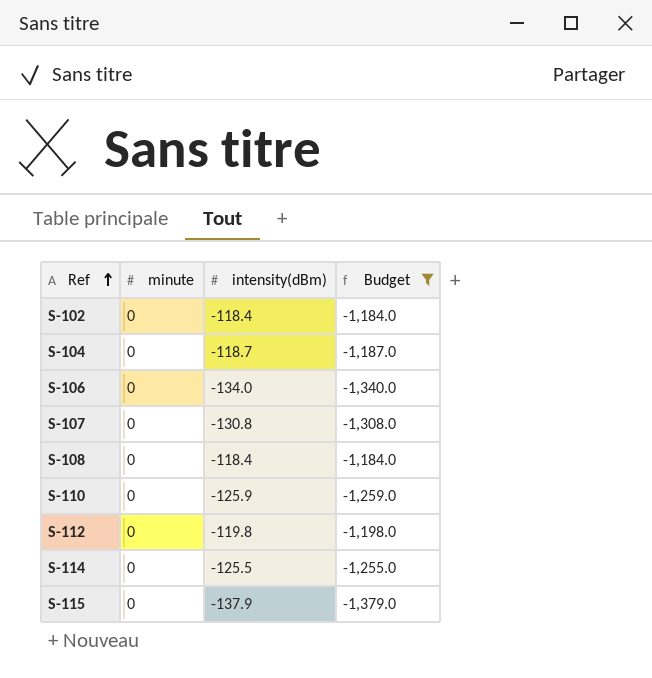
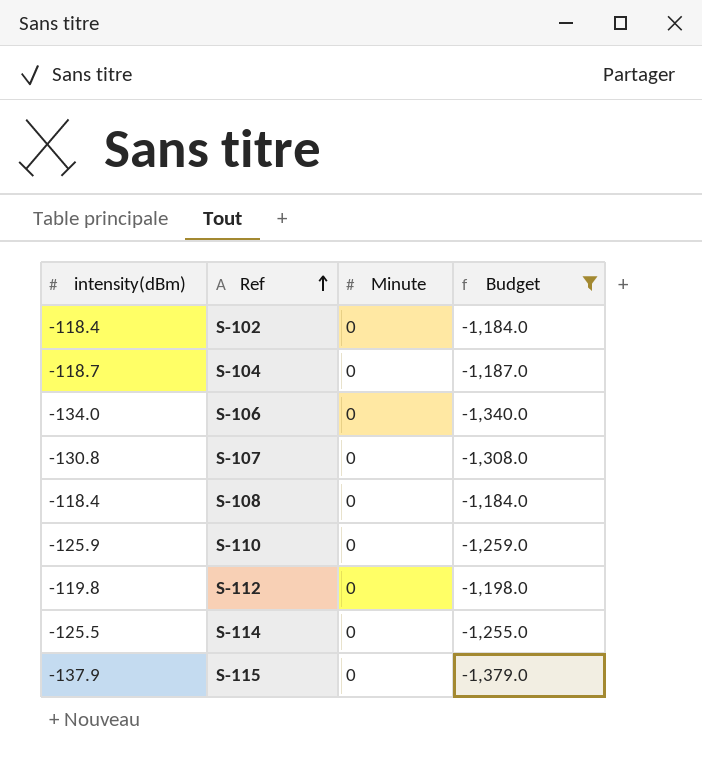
column intensity(dBm) | position: 3 -> 1
column name: minute -> Minute

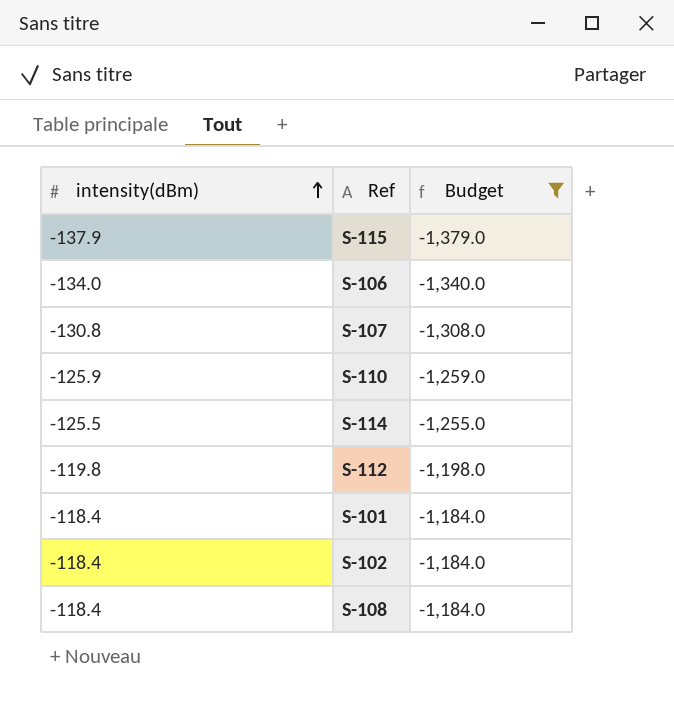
row order: Ref ascending -> intensity(dBm) ascending
column Minute | position: 3 -> none
row S-104: -118.7 | 0 | -1,187.0 -> none
row S-101: none -> -118.4 | -1,184.0

